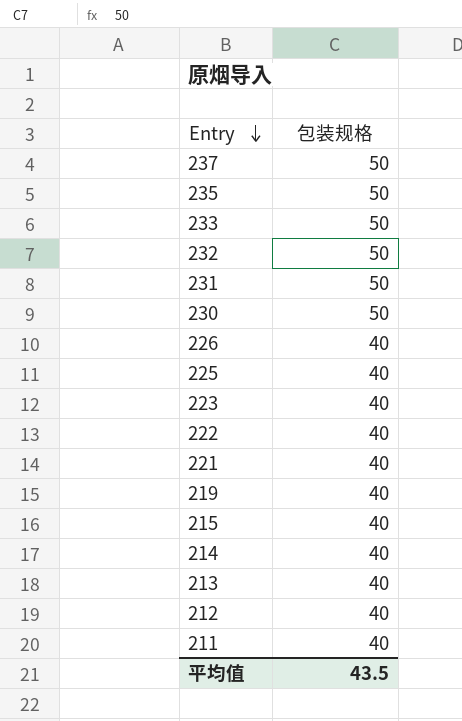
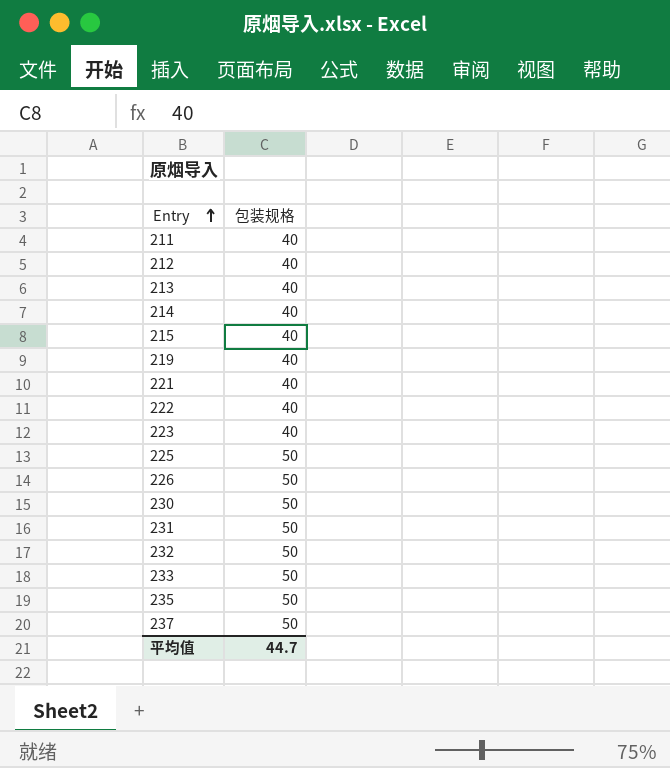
row order: Entry descending -> Entry ascending
225 | 包装规格: 40 -> 50
226 | 包装规格: 40 -> 50
平均值 | 包装规格: 43.5 -> 44.7

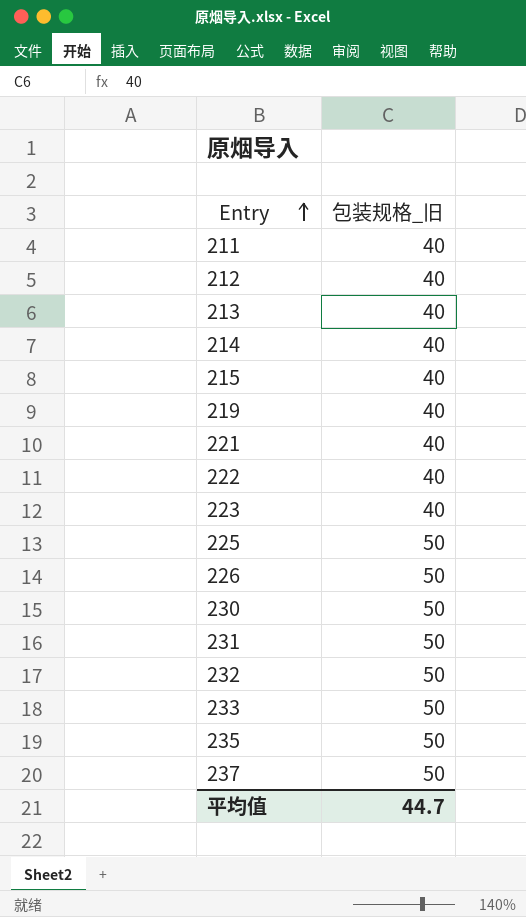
column name: 包装规格 -> 包装规格_旧

